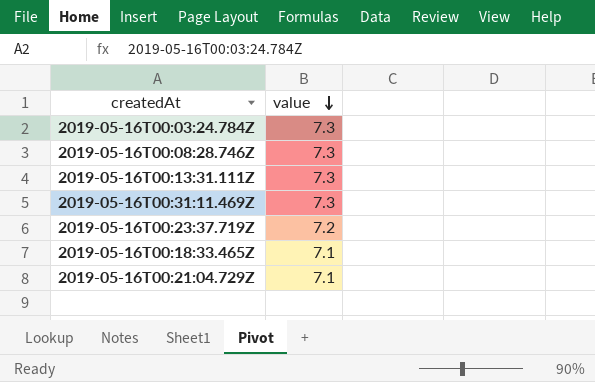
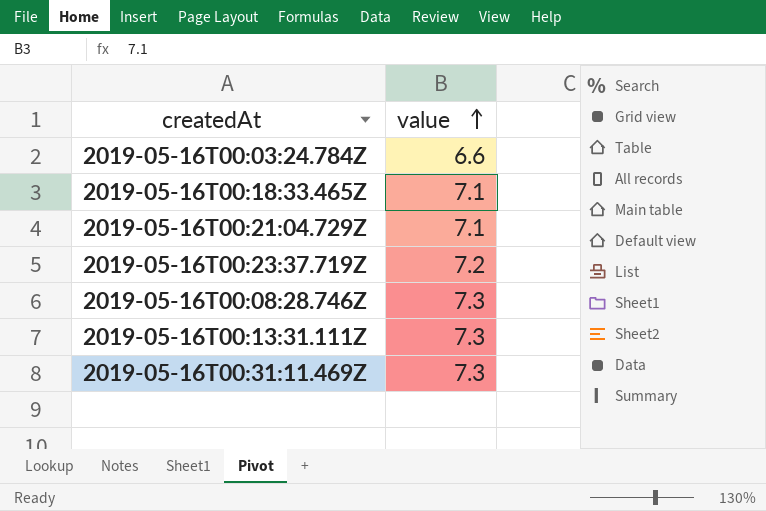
row order: value descending -> value ascending
2019-05-16T00:03:24.784Z | value: 7.3 -> 6.6

